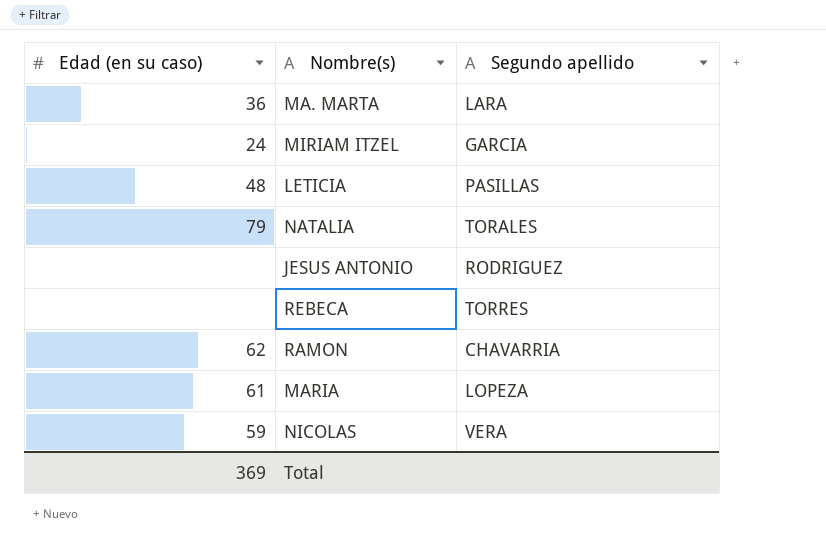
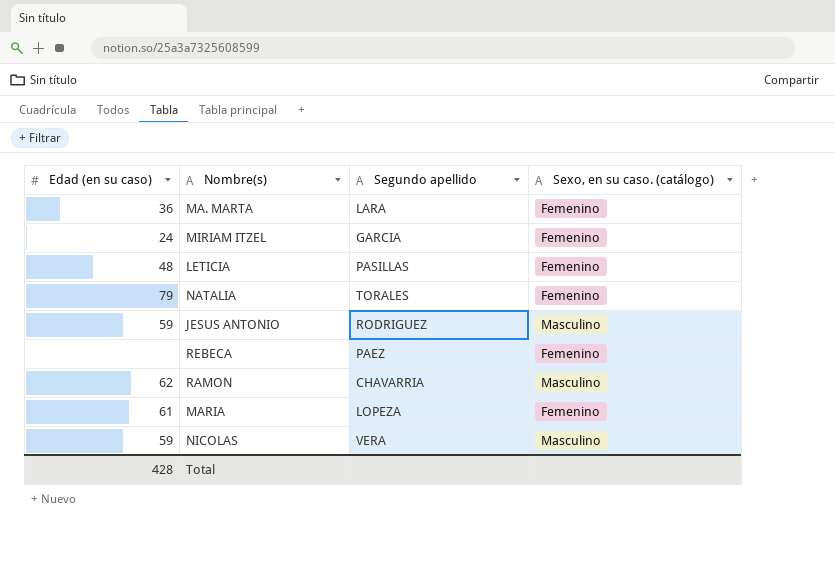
column Sexo, en su caso. (catálogo) | position: none -> 4
JESUS ANTONIO | Edad (en su caso): none -> 59
REBECA | Segundo apellido: TORRES -> PAEZ
Total | Edad (en su caso): 369 -> 428

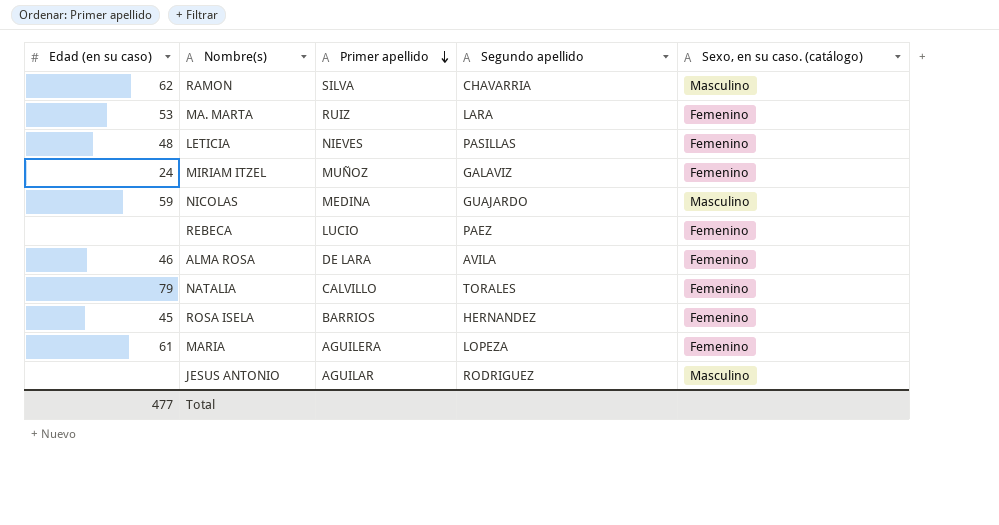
row order: none -> Primer apellido descending
column Primer apellido | position: none -> 3
MA. MARTA | Edad (en su caso): 36 -> 53
MIRIAM ITZEL | Segundo apellido: GARCIA -> GALAVIZ
NICOLAS | Segundo apellido: VERA -> GUAJARDO
row ALMA ROSA: none -> 46 | DE LARA | AVILA | Femenino
row ROSA ISELA: none -> 45 | BARRIOS | HERNANDEZ | Femenino
JESUS ANTONIO | Edad (en su caso): 59 -> none
Total | Edad (en su caso): 428 -> 477

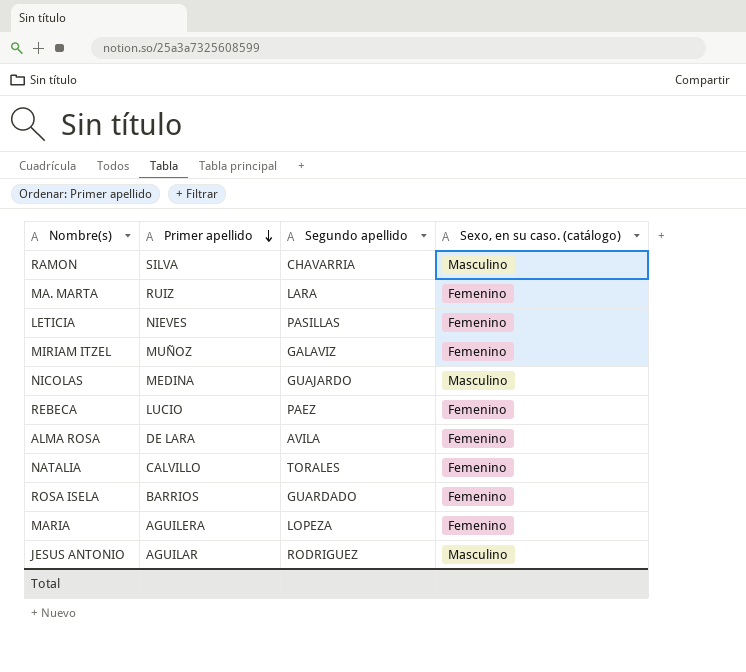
column Edad (en su caso) | position: 1 -> none
ROSA ISELA | Segundo apellido: HERNANDEZ -> GUARDADO

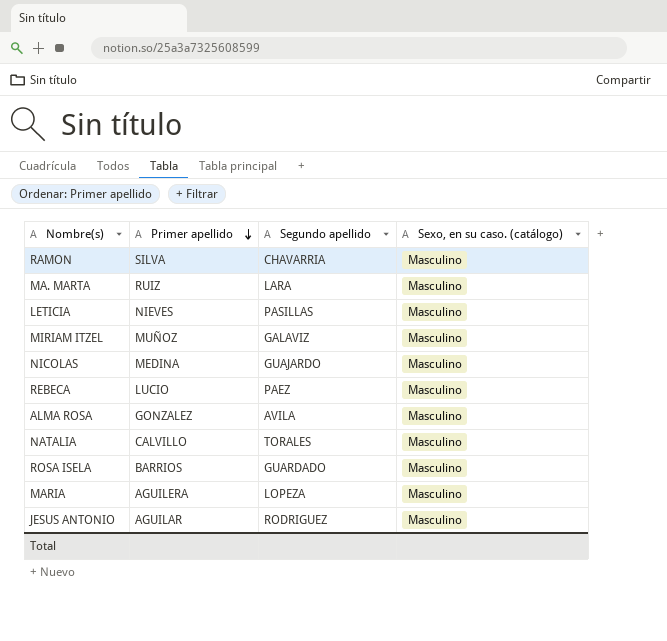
MA. MARTA | Sexo, en su caso. (catálogo): Femenino -> Masculino
LETICIA | Sexo, en su caso. (catálogo): Femenino -> Masculino
MIRIAM ITZEL | Sexo, en su caso. (catálogo): Femenino -> Masculino
REBECA | Sexo, en su caso. (catálogo): Femenino -> Masculino
ALMA ROSA | Primer apellido: DE LARA -> GONZALEZ
ALMA ROSA | Sexo, en su caso. (catálogo): Femenino -> Masculino
NATALIA | Sexo, en su caso. (catálogo): Femenino -> Masculino
ROSA ISELA | Sexo, en su caso. (catálogo): Femenino -> Masculino
MARIA | Sexo, en su caso. (catálogo): Femenino -> Masculino

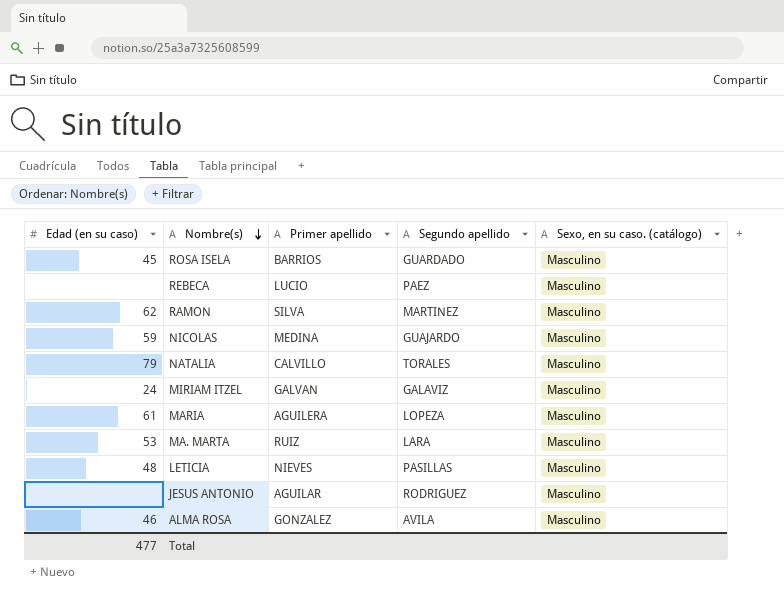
row order: Primer apellido descending -> Nombre(s) descending
column Edad (en su caso) | position: none -> 1
RAMON | Segundo apellido: CHAVARRIA -> MARTINEZ
MIRIAM ITZEL | Primer apellido: MUÑOZ -> GALVAN

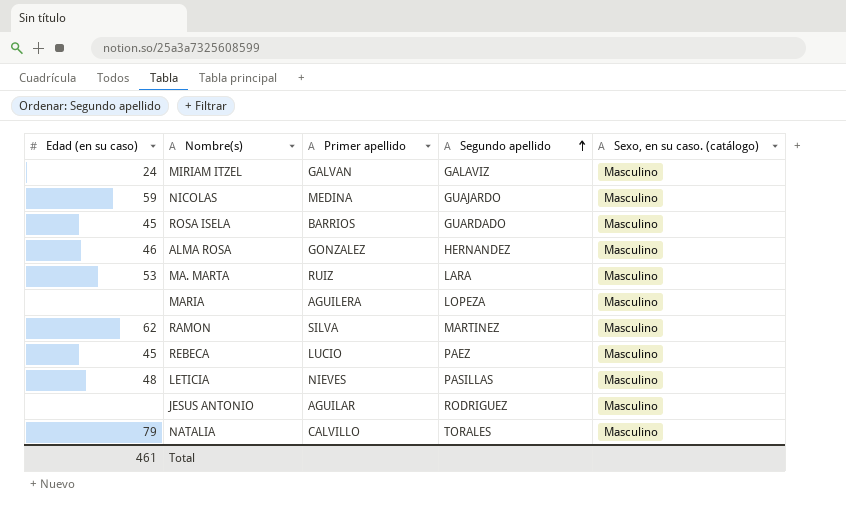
row order: Nombre(s) descending -> Segundo apellido ascending
ALMA ROSA | Segundo apellido: AVILA -> HERNANDEZ
MARIA | Edad (en su caso): 61 -> none
REBECA | Edad (en su caso): none -> 45
Total | Edad (en su caso): 477 -> 461

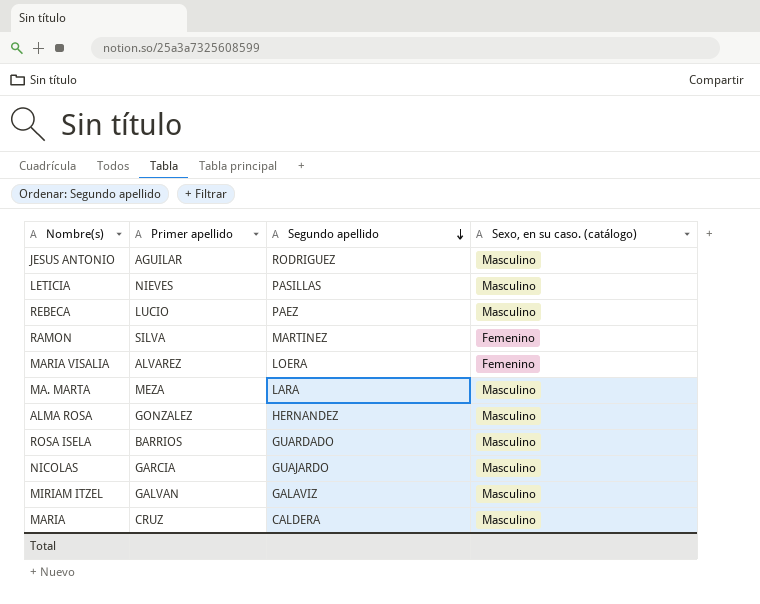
row order: Segundo apellido ascending -> Segundo apellido descending
column Edad (en su caso) | position: 1 -> none
row NATALIA: 79 | CALVILLO | TORALES | Masculino -> none
RAMON | Sexo, en su caso. (catálogo): Masculino -> Femenino
row MARIA VISALIA: none -> ALVAREZ | LOERA | Femenino
MA. MARTA | Primer apellido: RUIZ -> MEZA
NICOLAS | Primer apellido: MEDINA -> GARCIA
MARIA | Primer apellido: AGUILERA -> CRUZ
MARIA | Segundo apellido: LOPEZA -> CALDERA

